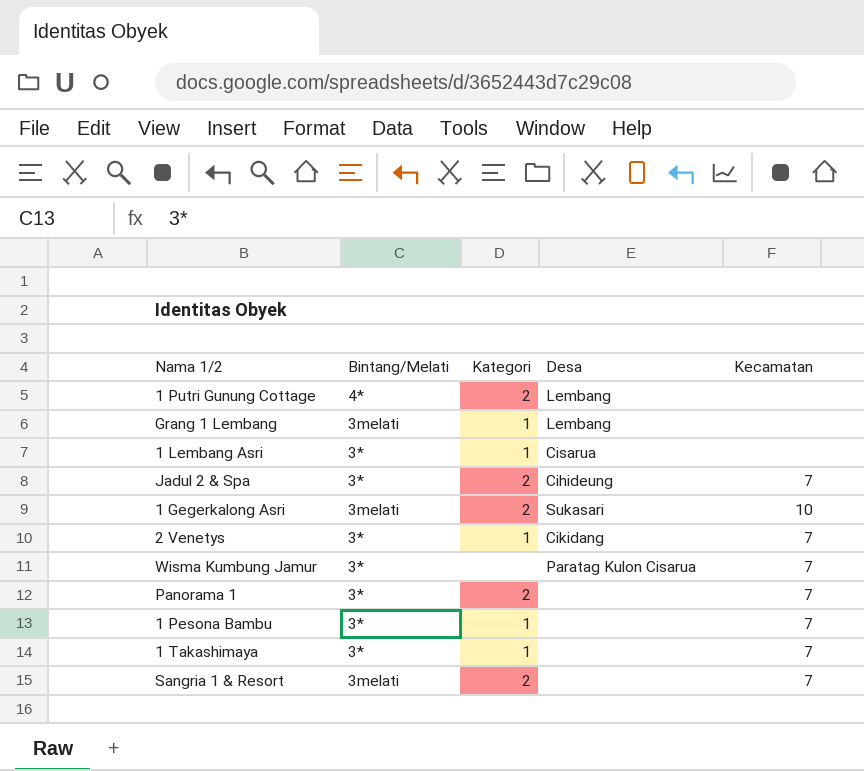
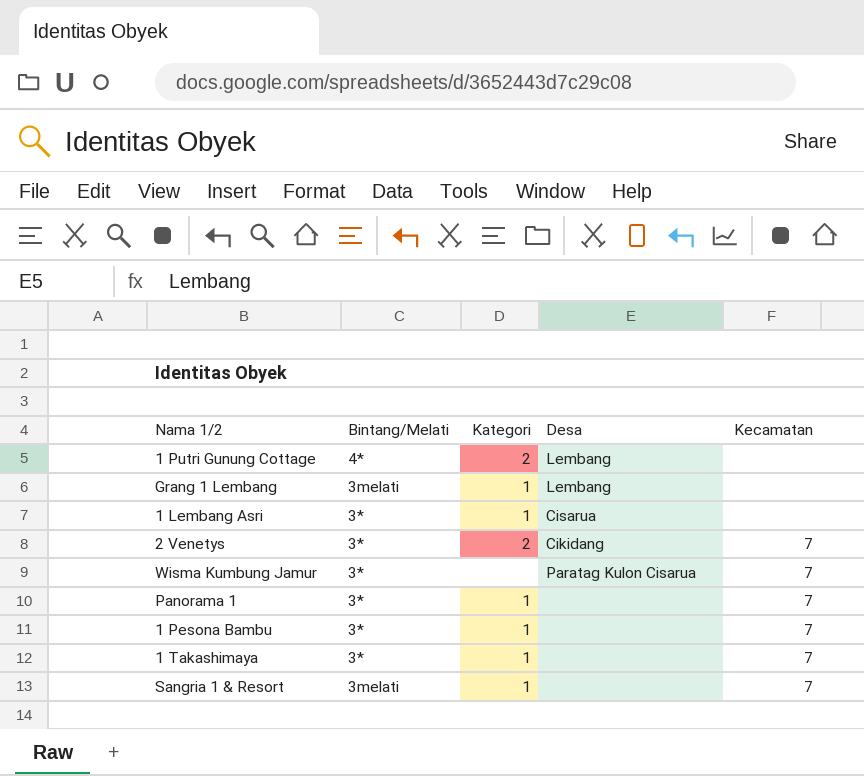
row Jadul 2 & Spa: 3* | 2 | Cihideung | 7 -> none
row 1 Gegerkalong Asri: 3melati | 2 | Sukasari | 10 -> none
2 Venetys | Kategori: 1 -> 2
Panorama 1 | Kategori: 2 -> 1
Sangria 1 & Resort | Kategori: 2 -> 1

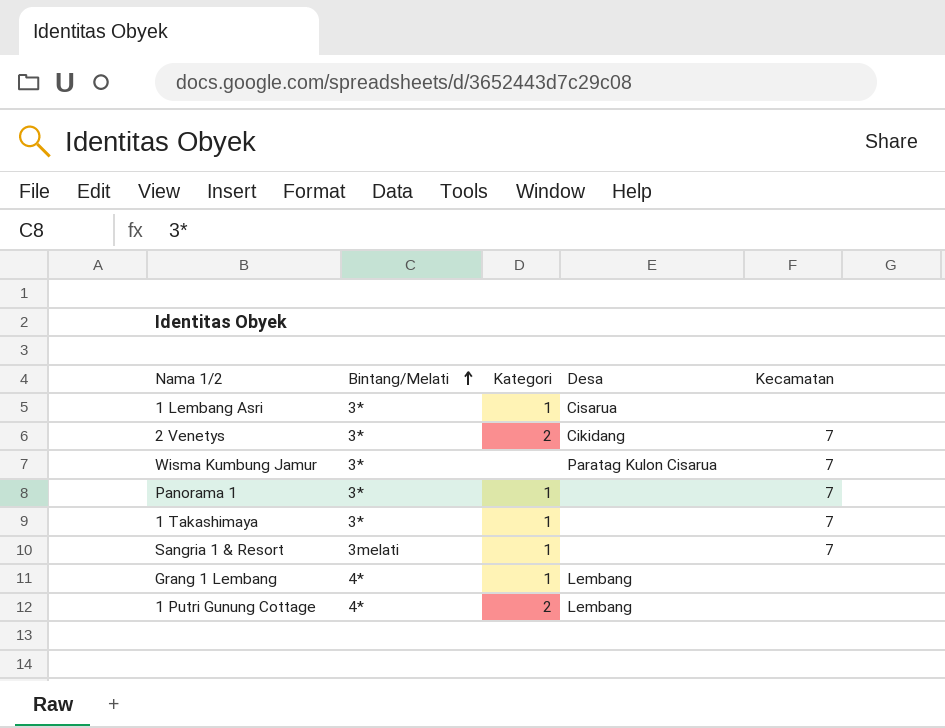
row order: none -> Bintang/Melati ascending
row 1 Pesona Bambu: 3* | 1 | none | 7 -> none
Grang 1 Lembang | Bintang/Melati: 3melati -> 4*

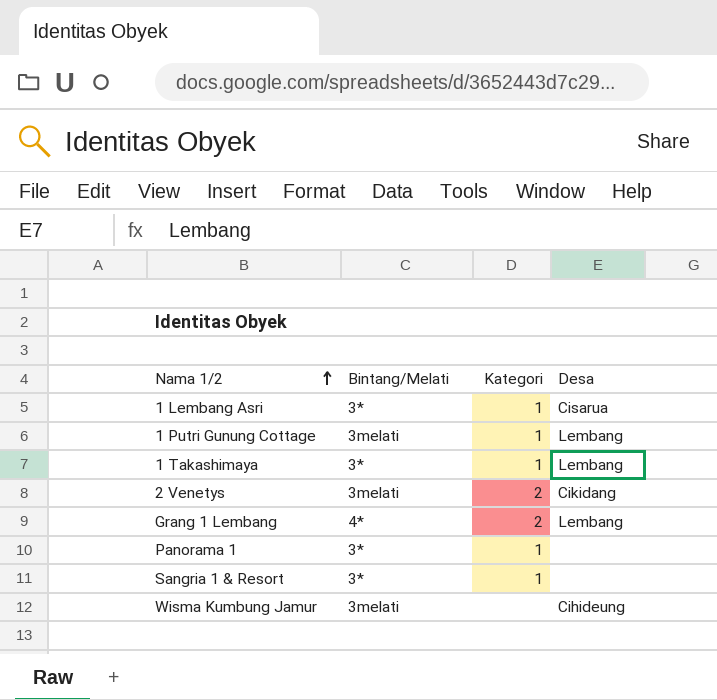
row order: Bintang/Melati ascending -> Nama 1/2 ascending
column Kecamatan | position: 5 -> none
1 Putri Gunung Cottage | Bintang/Melati: 4* -> 3melati
1 Putri Gunung Cottage | Kategori: 2 -> 1
1 Takashimaya | Desa: none -> Lembang
2 Venetys | Bintang/Melati: 3* -> 3melati
Grang 1 Lembang | Kategori: 1 -> 2
Sangria 1 & Resort | Bintang/Melati: 3melati -> 3*
Wisma Kumbung Jamur | Bintang/Melati: 3* -> 3melati
Wisma Kumbung Jamur | Desa: Paratag Kulon Cisarua -> Cihideung

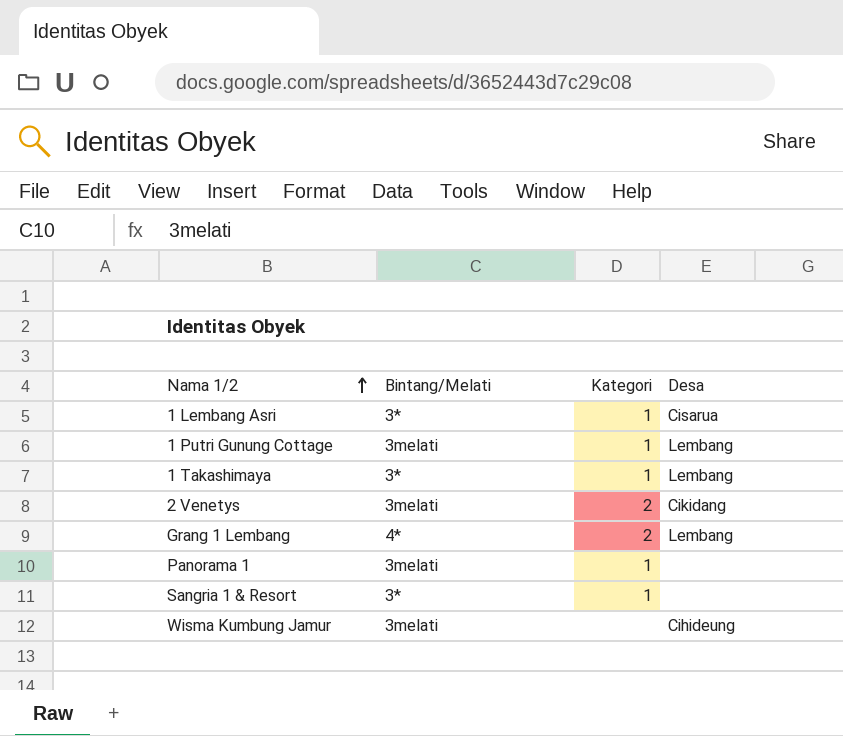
Panorama 1 | Bintang/Melati: 3* -> 3melati

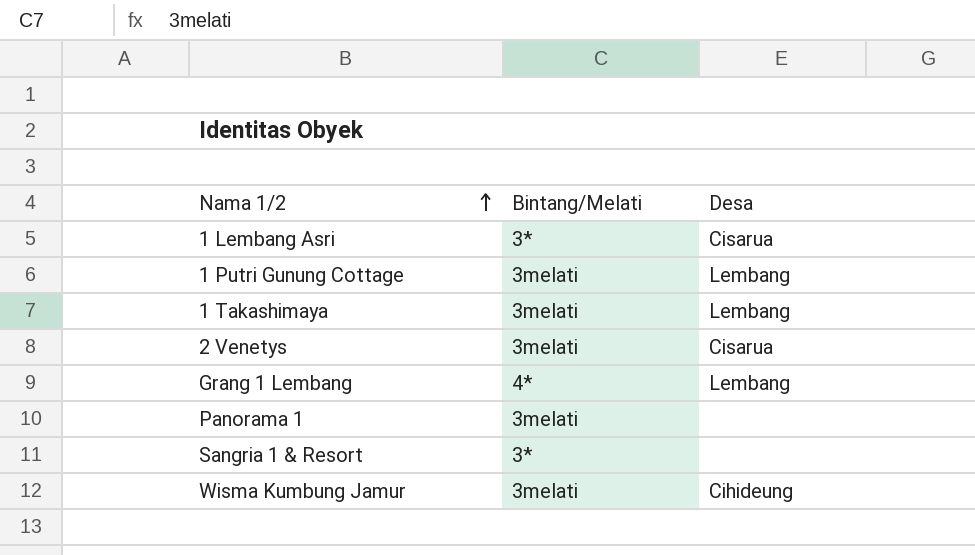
column Kategori | position: 3 -> none
1 Takashimaya | Bintang/Melati: 3* -> 3melati
2 Venetys | Desa: Cikidang -> Cisarua

